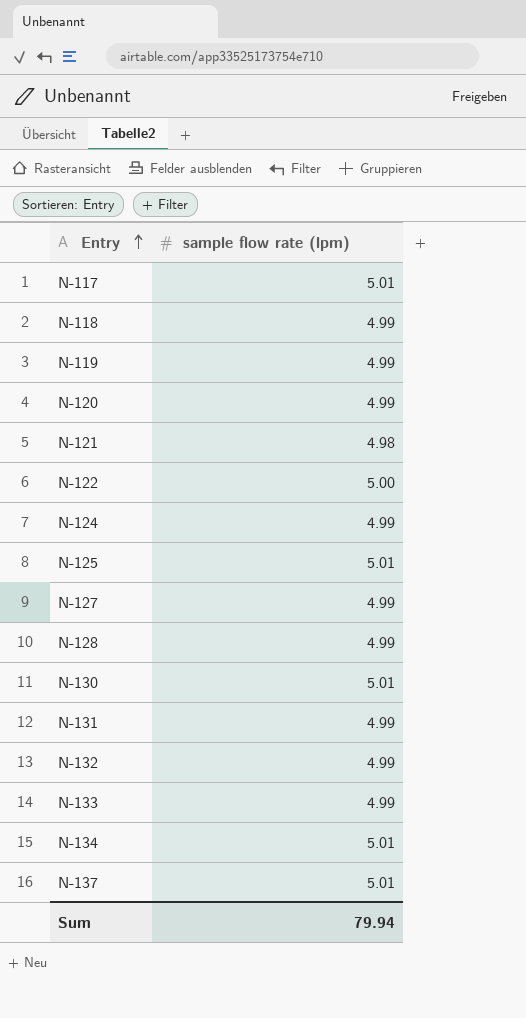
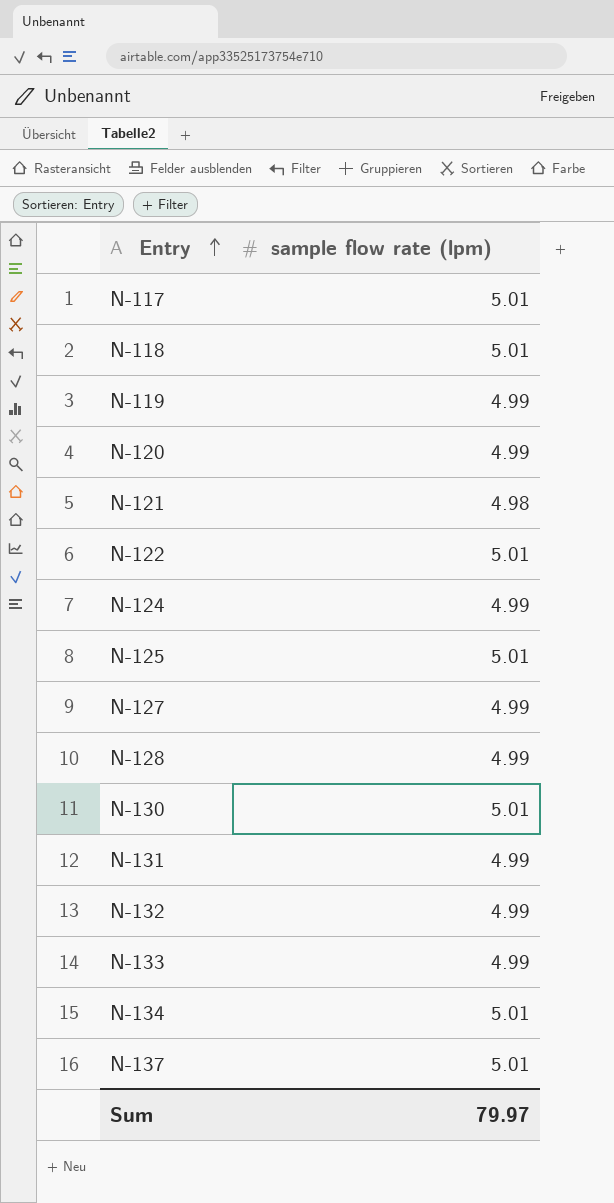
N-118 | sample flow rate (lpm): 4.99 -> 5.01
N-122 | sample flow rate (lpm): 5.00 -> 5.01
Sum | sample flow rate (lpm): 79.94 -> 79.97

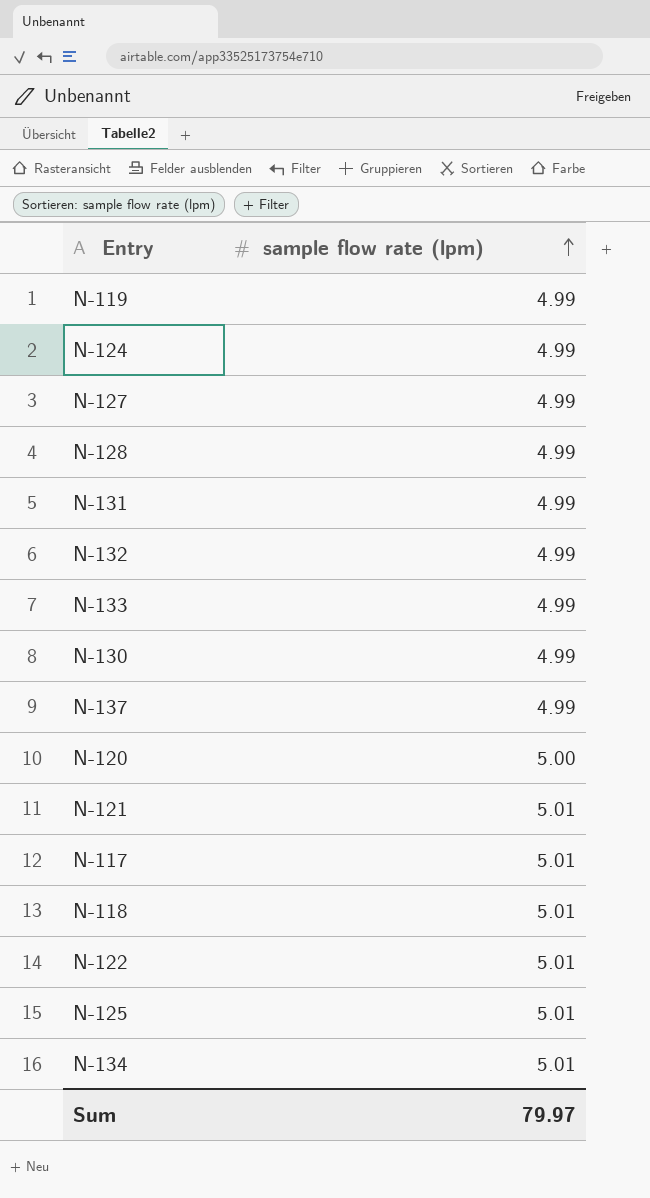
row order: Entry ascending -> sample flow rate (lpm) ascending
N-130 | sample flow rate (lpm): 5.01 -> 4.99
N-137 | sample flow rate (lpm): 5.01 -> 4.99
N-120 | sample flow rate (lpm): 4.99 -> 5.00
N-121 | sample flow rate (lpm): 4.98 -> 5.01

